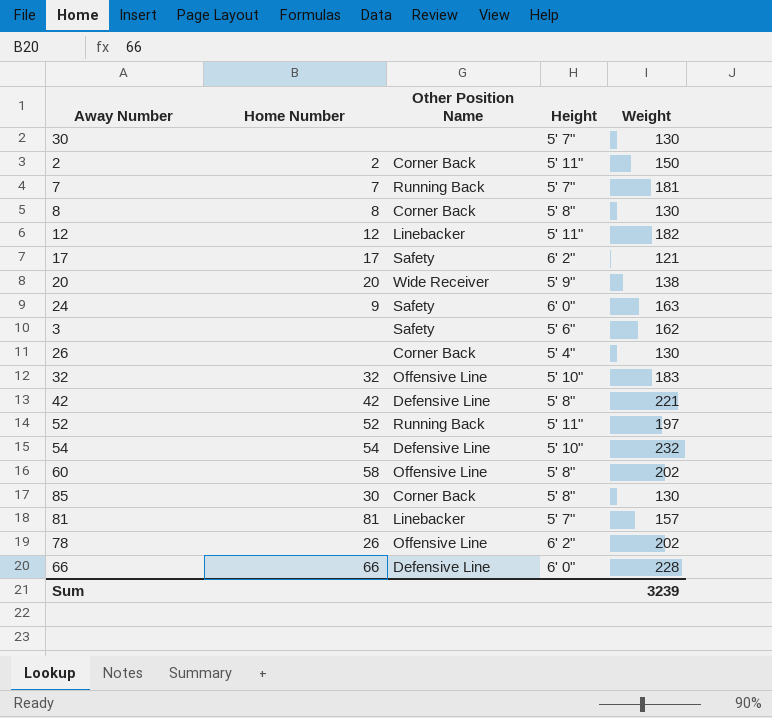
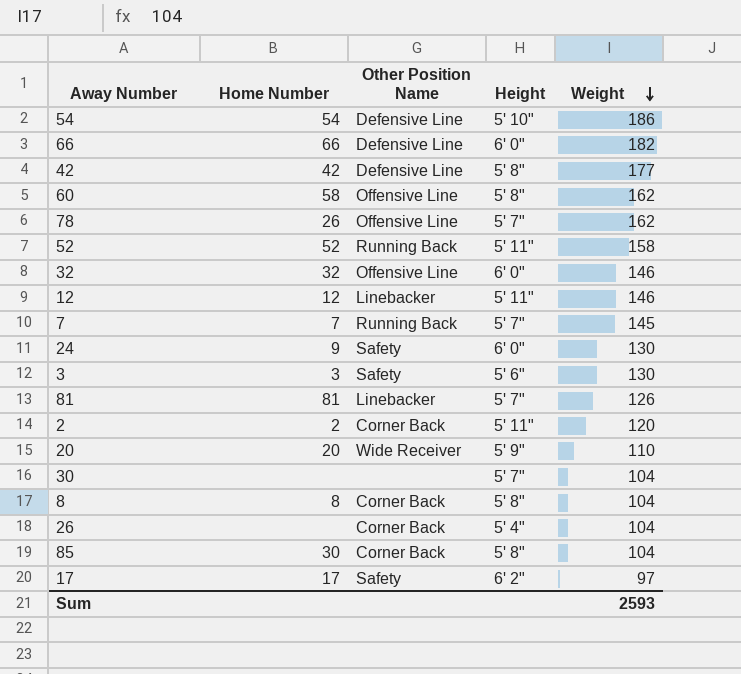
row order: none -> Weight descending
54 | Weight: 232 -> 186
66 | Weight: 228 -> 182
42 | Weight: 221 -> 177
60 | Weight: 202 -> 162
78 | Height: 6' 2" -> 5' 7"
78 | Weight: 202 -> 162
52 | Weight: 197 -> 158
32 | Height: 5' 10" -> 6' 0"
32 | Weight: 183 -> 146
12 | Weight: 182 -> 146
7 | Weight: 181 -> 145
24 | Weight: 163 -> 130
3 | Home Number: none -> 3
3 | Weight: 162 -> 130
81 | Weight: 157 -> 126
2 | Weight: 150 -> 120
20 | Weight: 138 -> 110
30 | Weight: 130 -> 104
8 | Weight: 130 -> 104
26 | Weight: 130 -> 104
85 | Weight: 130 -> 104
17 | Weight: 121 -> 97
Sum | Weight: 3239 -> 2593

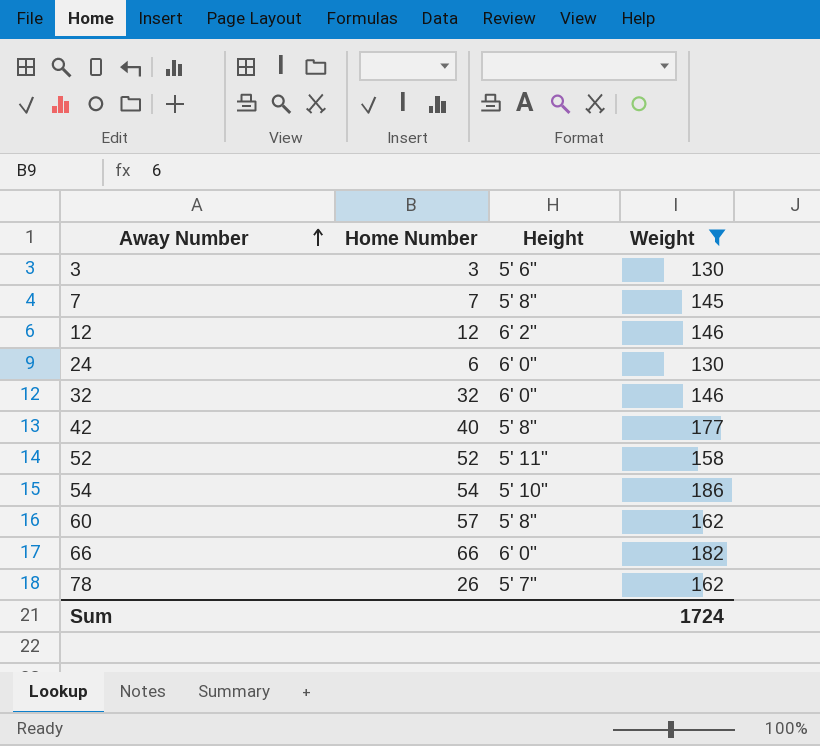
filter: none -> Weight >= 130
row order: Weight descending -> Away Number ascending
column Other Position Name | position: 3 -> none
7 | Height: 5' 7" -> 5' 8"
12 | Height: 5' 11" -> 6' 2"
24 | Home Number: 9 -> 6
42 | Home Number: 42 -> 40
60 | Home Number: 58 -> 57
Sum | Weight: 2593 -> 1724

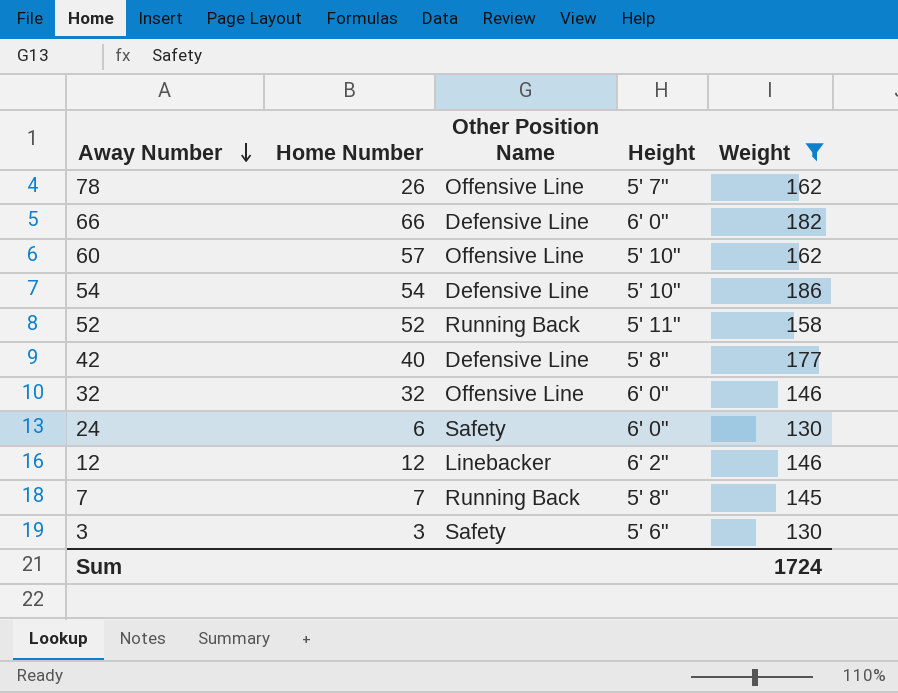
row order: Away Number ascending -> Away Number descending
column Other Position Name | position: none -> 3
60 | Height: 5' 8" -> 5' 10"

